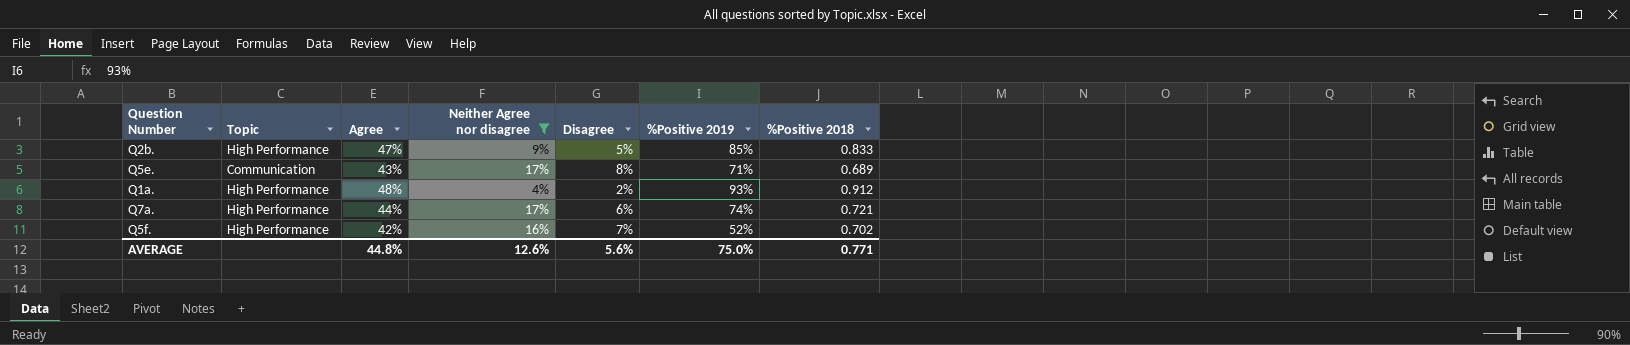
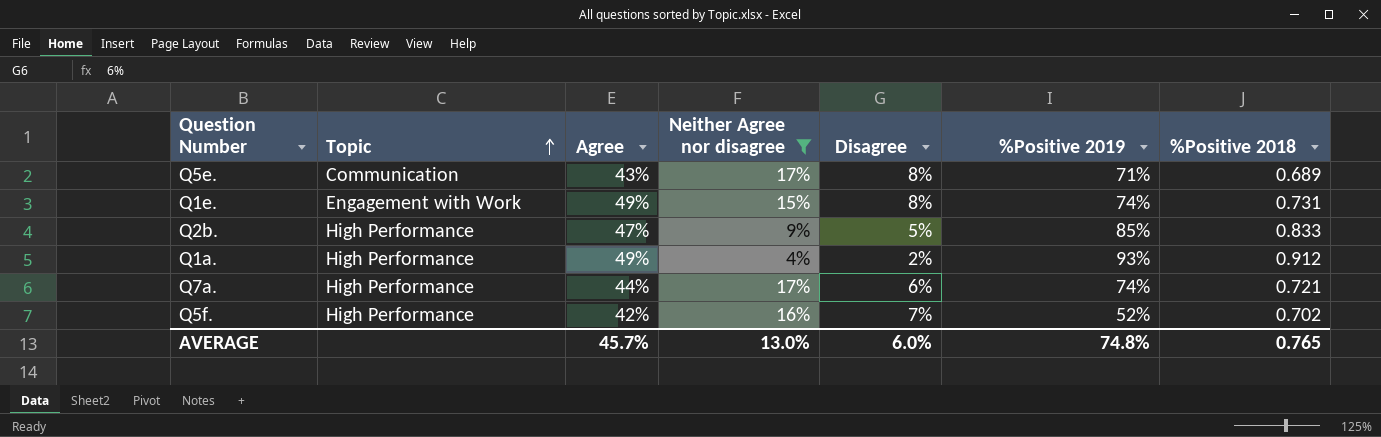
row order: none -> Topic ascending
row Q1e.: none -> Engagement with Work | 49% | 15% | 8% | 74% | 0.731
Q1a. | Agree: 48% -> 49%
AVERAGE | Agree: 44.8% -> 45.7%
AVERAGE | Neither Agree nor disagree: 12.6% -> 13.0%
AVERAGE | Disagree: 5.6% -> 6.0%
AVERAGE | %Positive 2019: 75.0% -> 74.8%
AVERAGE | %Positive 2018: 0.771 -> 0.765

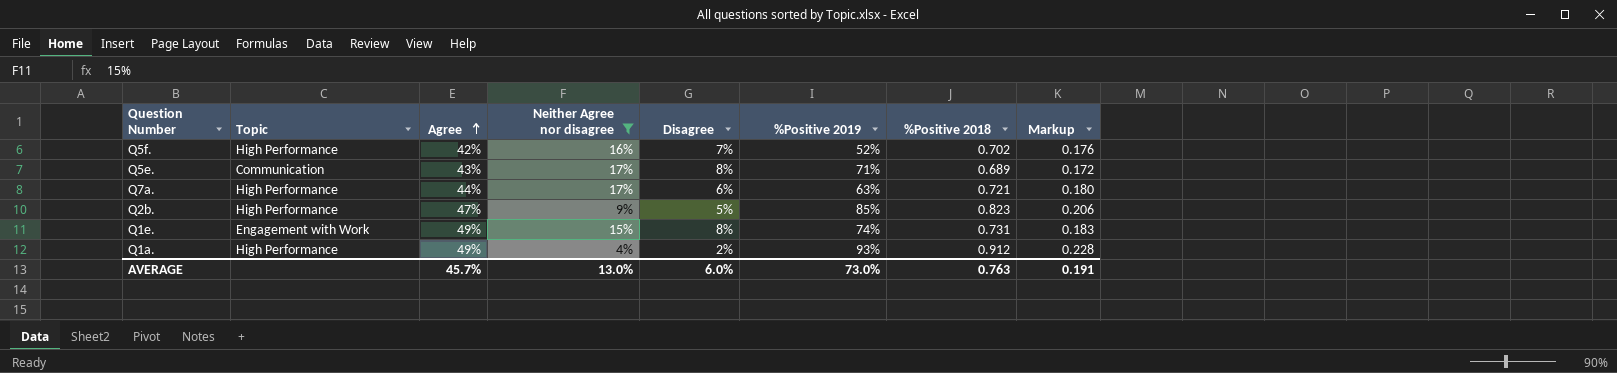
row order: Topic ascending -> Agree ascending
column Markup | formula: none -> [%Positive 2018] * 0.25
Q7a. | %Positive 2019: 74% -> 63%
Q2b. | %Positive 2018: 0.833 -> 0.823
AVERAGE | %Positive 2019: 74.8% -> 73.0%
AVERAGE | %Positive 2018: 0.765 -> 0.763

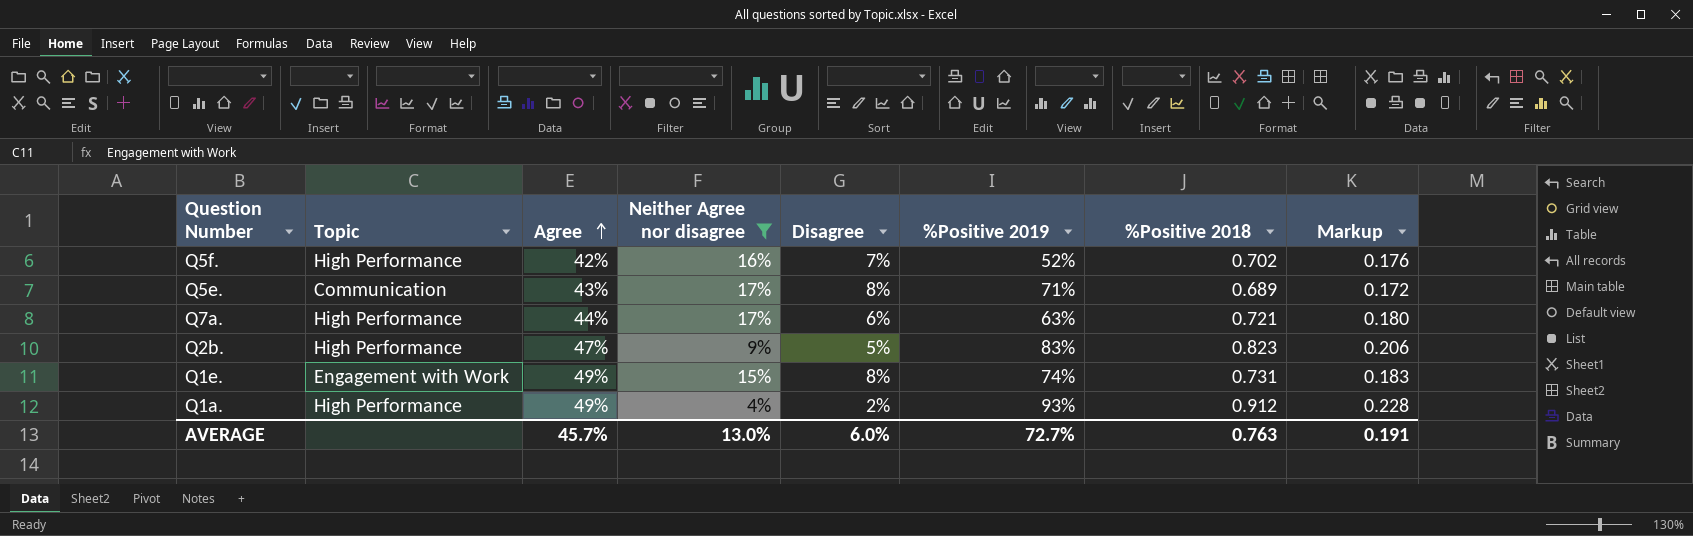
Q2b. | %Positive 2019: 85% -> 83%
AVERAGE | %Positive 2019: 73.0% -> 72.7%

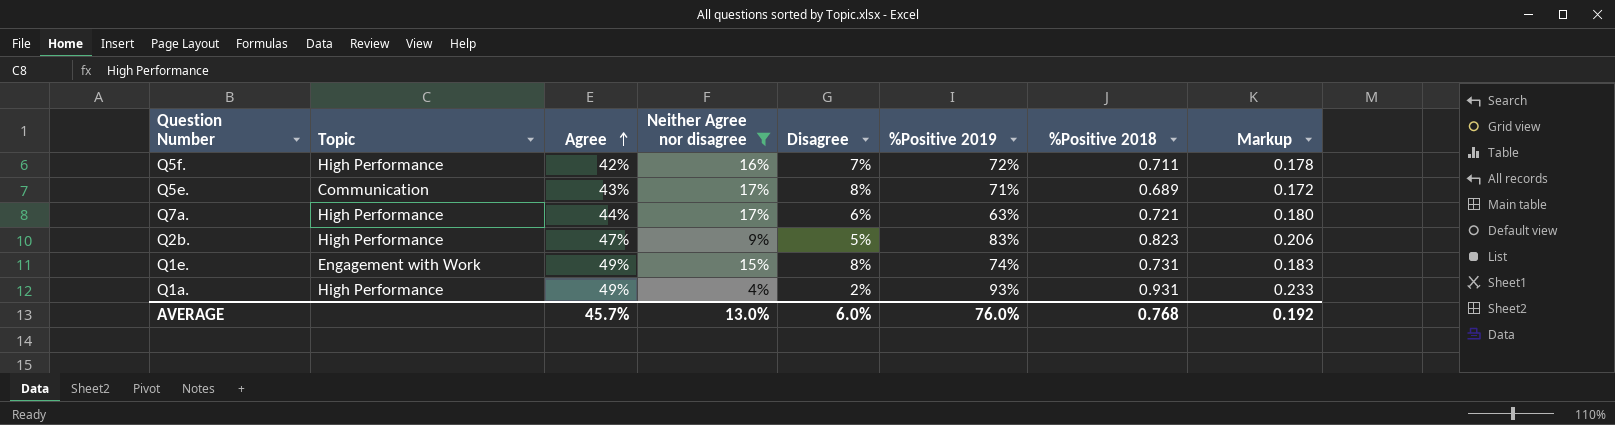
Q5f. | %Positive 2019: 52% -> 72%
Q5f. | %Positive 2018: 0.702 -> 0.711
Q5f. | Markup: 0.176 -> 0.178
Q1a. | %Positive 2018: 0.912 -> 0.931
Q1a. | Markup: 0.228 -> 0.233
AVERAGE | %Positive 2019: 72.7% -> 76.0%
AVERAGE | %Positive 2018: 0.763 -> 0.768
AVERAGE | Markup: 0.191 -> 0.192

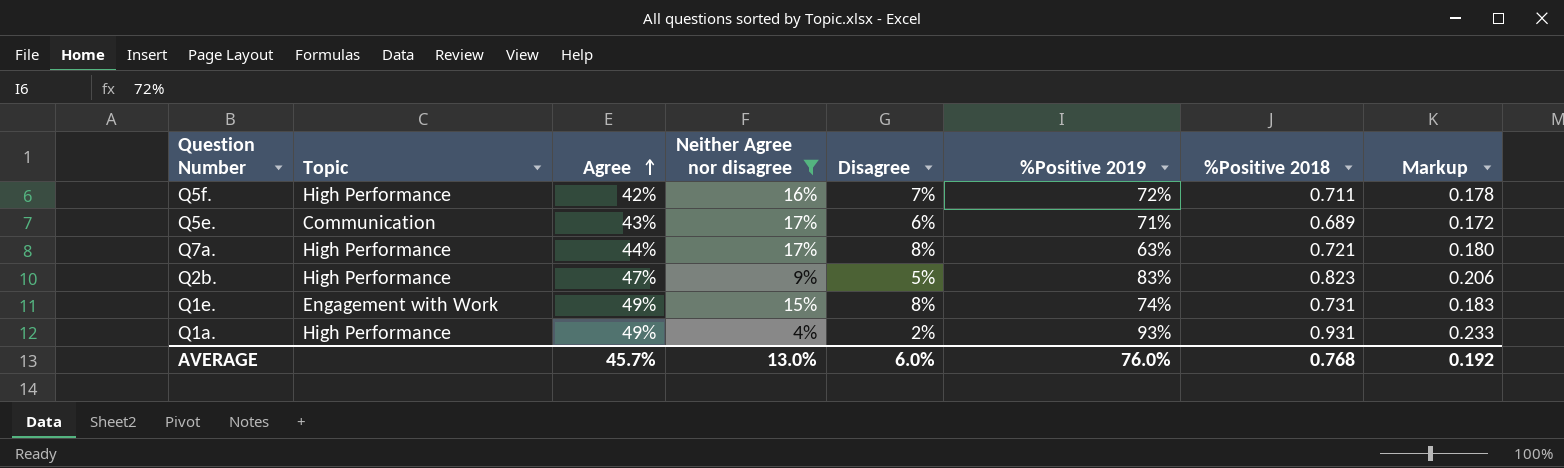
Q5e. | Disagree: 8% -> 6%
Q7a. | Disagree: 6% -> 8%

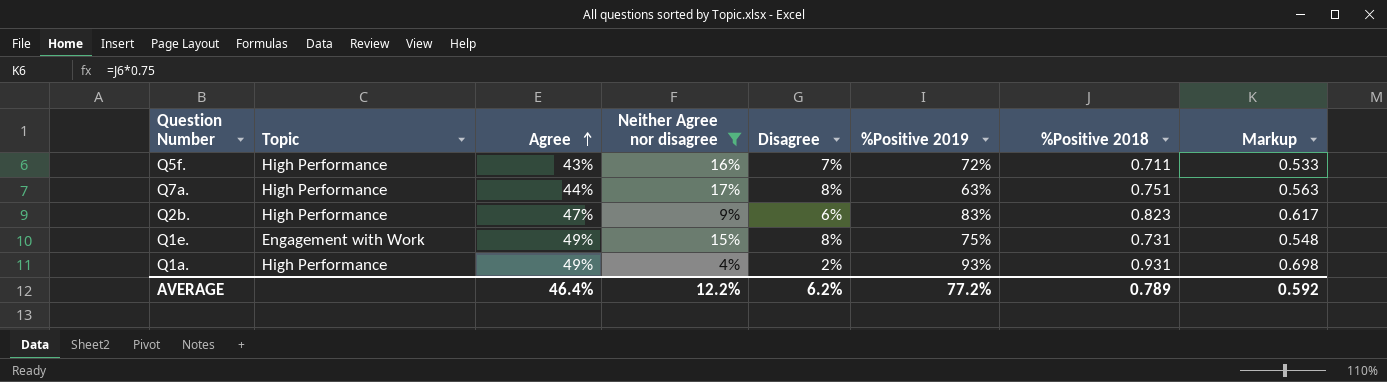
column Markup | formula: [%Positive 2018] * 0.25 -> [%Positive 2018] * 0.75
row Q5e.: Communication | 43% | 17% | 6% | 71% | 0.689 | 0.172 -> none
Q5f. | Agree: 42% -> 43%
Q7a. | %Positive 2018: 0.721 -> 0.751
Q2b. | Disagree: 5% -> 6%
Q1e. | %Positive 2019: 74% -> 75%
AVERAGE | Agree: 45.7% -> 46.4%
AVERAGE | Neither Agree nor disagree: 13.0% -> 12.2%
AVERAGE | Disagree: 6.0% -> 6.2%
AVERAGE | %Positive 2019: 76.0% -> 77.2%
AVERAGE | %Positive 2018: 0.768 -> 0.789
AVERAGE | Markup: 0.192 -> 0.592

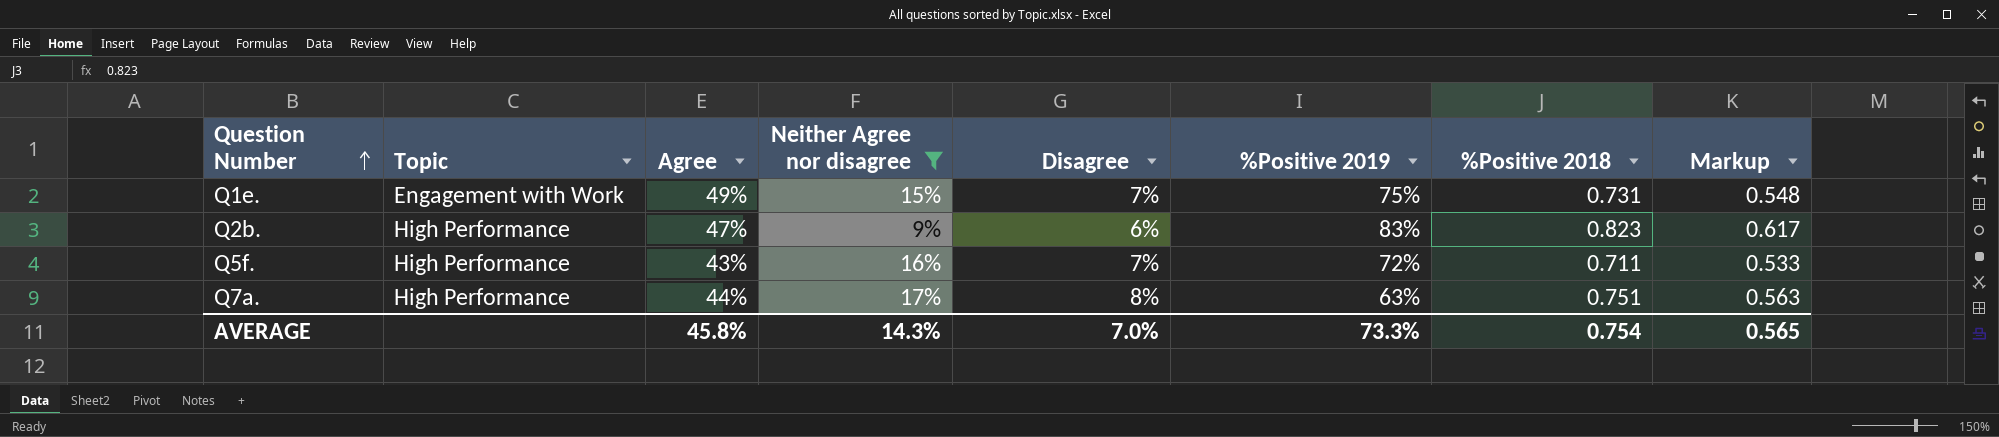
row order: Agree ascending -> Question Number ascending
row Q1a.: High Performance | 49% | 4% | 2% | 93% | 0.931 | 0.698 -> none
Q1e. | Disagree: 8% -> 7%
AVERAGE | Agree: 46.4% -> 45.8%
AVERAGE | Neither Agree nor disagree: 12.2% -> 14.3%
AVERAGE | Disagree: 6.2% -> 7.0%
AVERAGE | %Positive 2019: 77.2% -> 73.3%
AVERAGE | %Positive 2018: 0.789 -> 0.754
AVERAGE | Markup: 0.592 -> 0.565

